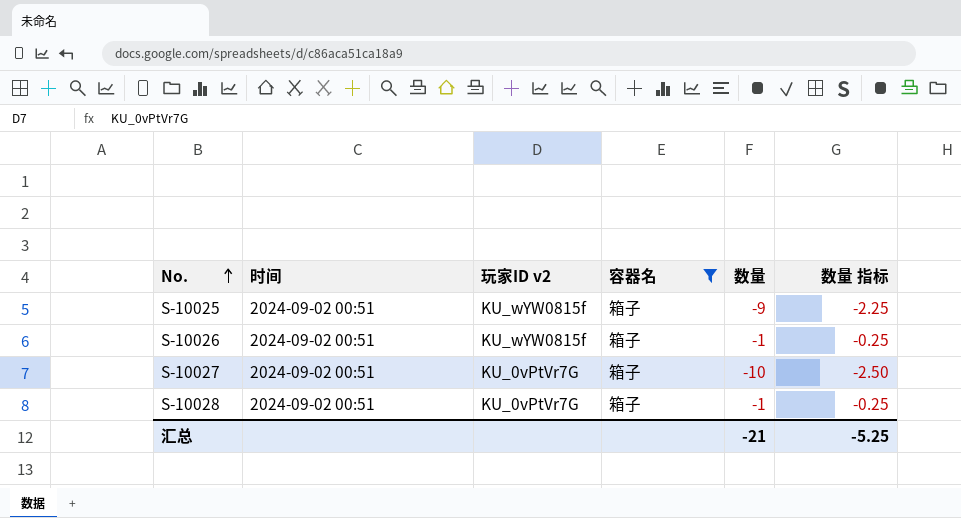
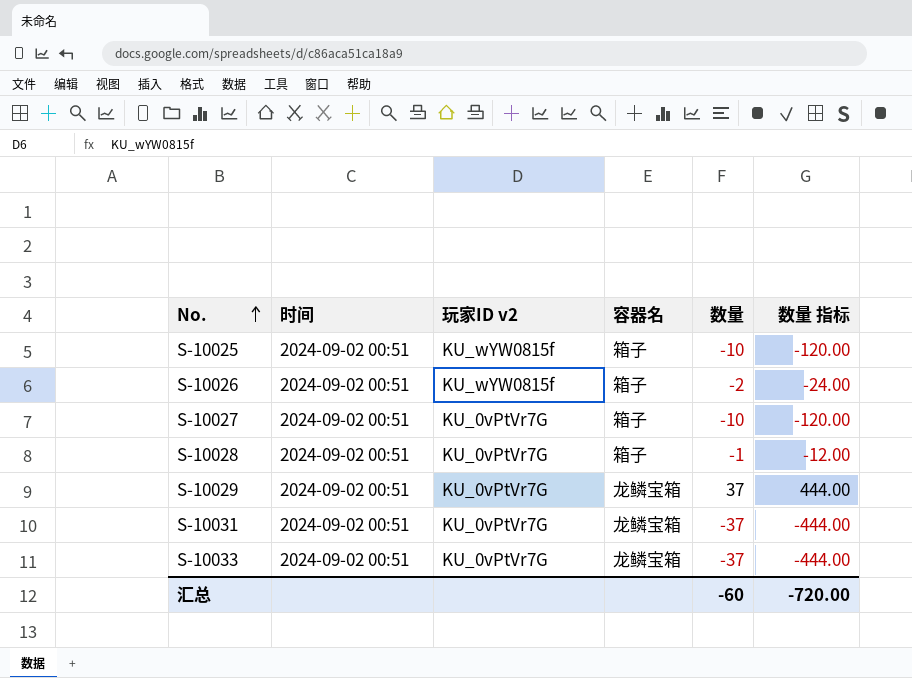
filter: 容器名 = 箱子 -> none
column 数量 指标 | formula: [数量] * 0.25 -> [数量] * 12
S-10025 | 数量: -9 -> -10
S-10026 | 数量: -1 -> -2
汇总 | 数量: -21 -> -60
汇总 | 数量 指标: -5.25 -> -720.00

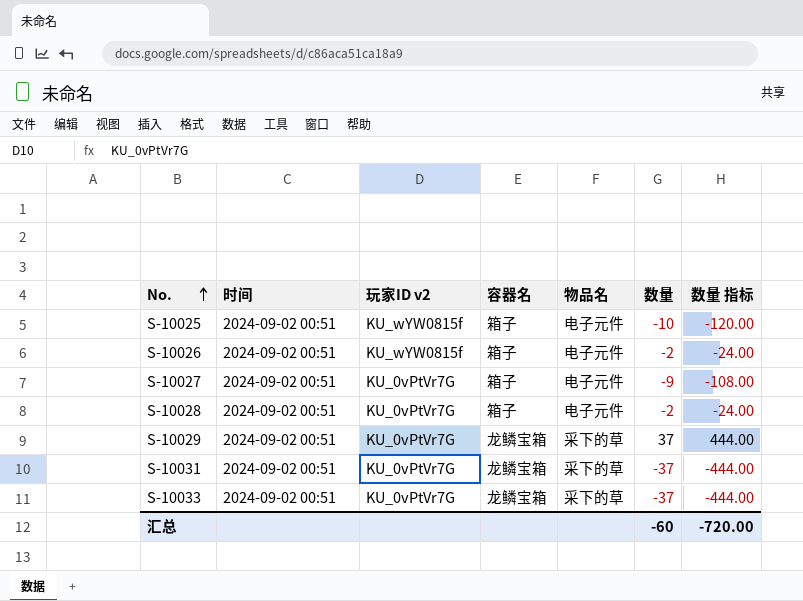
column 物品名 | position: none -> 5
S-10027 | 数量: -10 -> -9
S-10027 | 数量 指标: -120.00 -> -108.00
S-10028 | 数量: -1 -> -2
S-10028 | 数量 指标: -12.00 -> -24.00

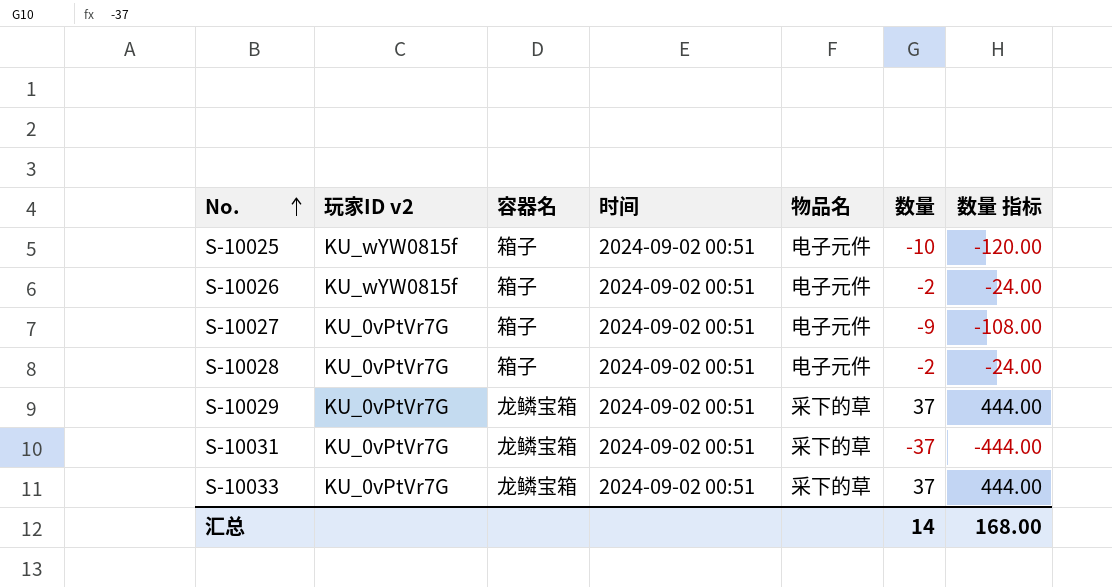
column 时间 | position: 2 -> 4
S-10033 | 数量: -37 -> 37
S-10033 | 数量 指标: -444.00 -> 444.00
汇总 | 数量: -60 -> 14
汇总 | 数量 指标: -720.00 -> 168.00

